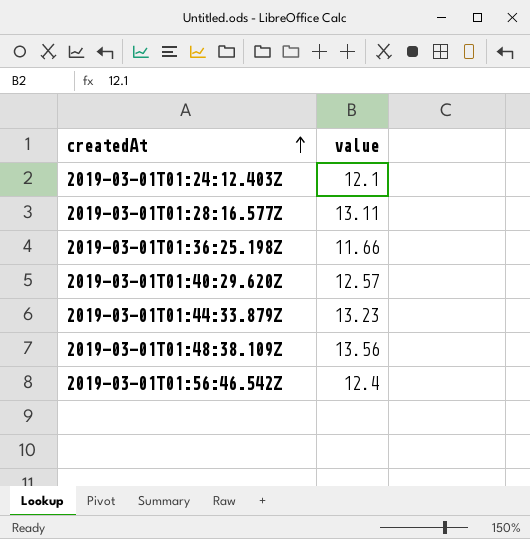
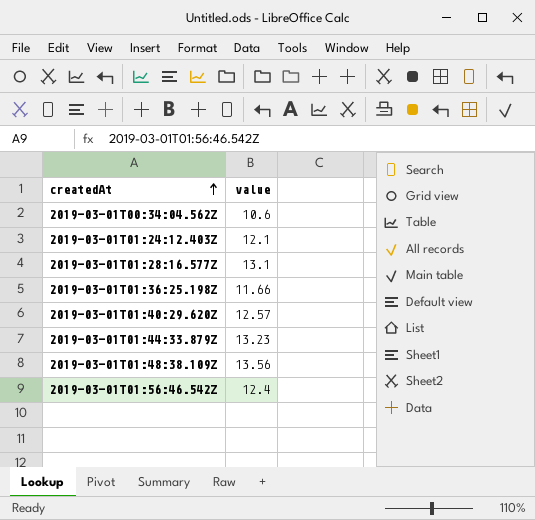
row 2019-03-01T00:34:04.562Z: none -> 10.6
2019-03-01T01:28:16.577Z | value: 13.11 -> 13.1

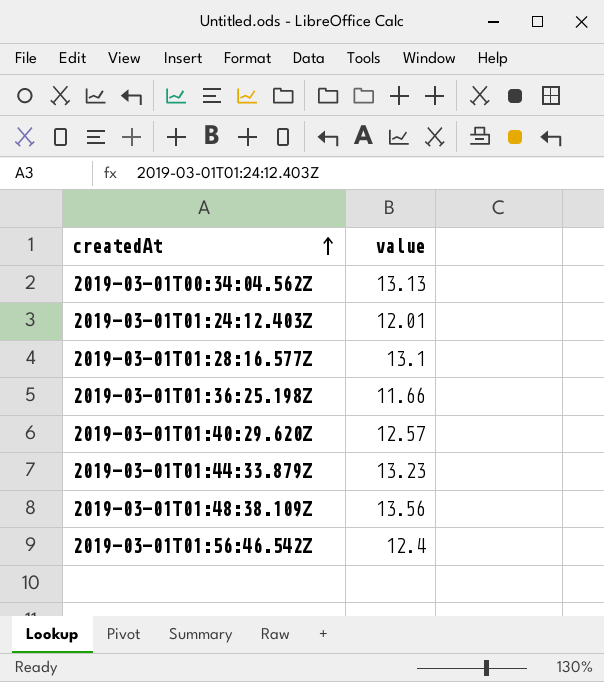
2019-03-01T00:34:04.562Z | value: 10.6 -> 13.13
2019-03-01T01:24:12.403Z | value: 12.1 -> 12.01

